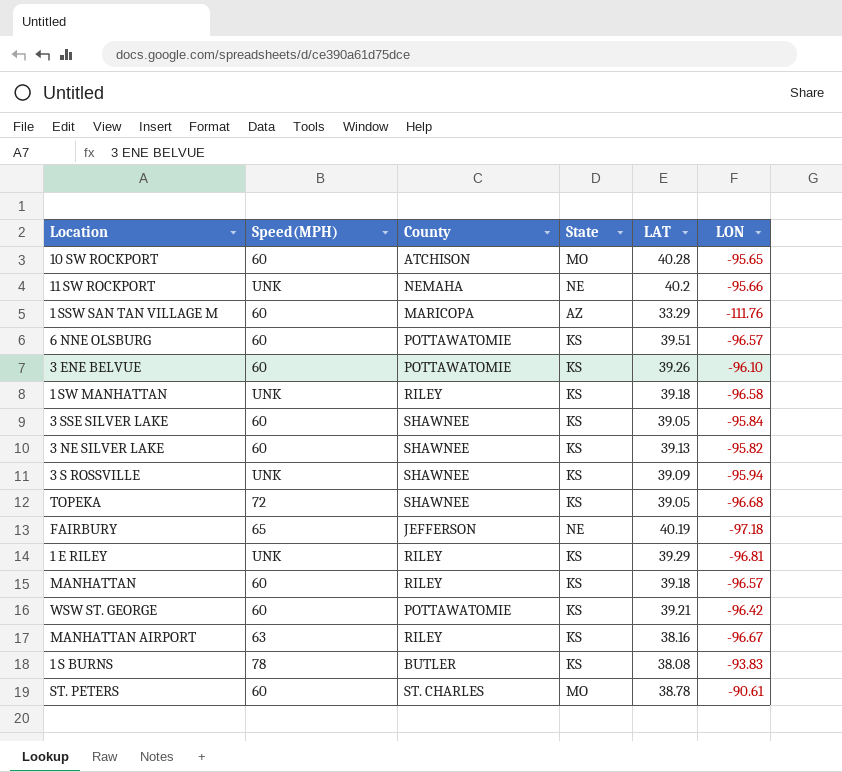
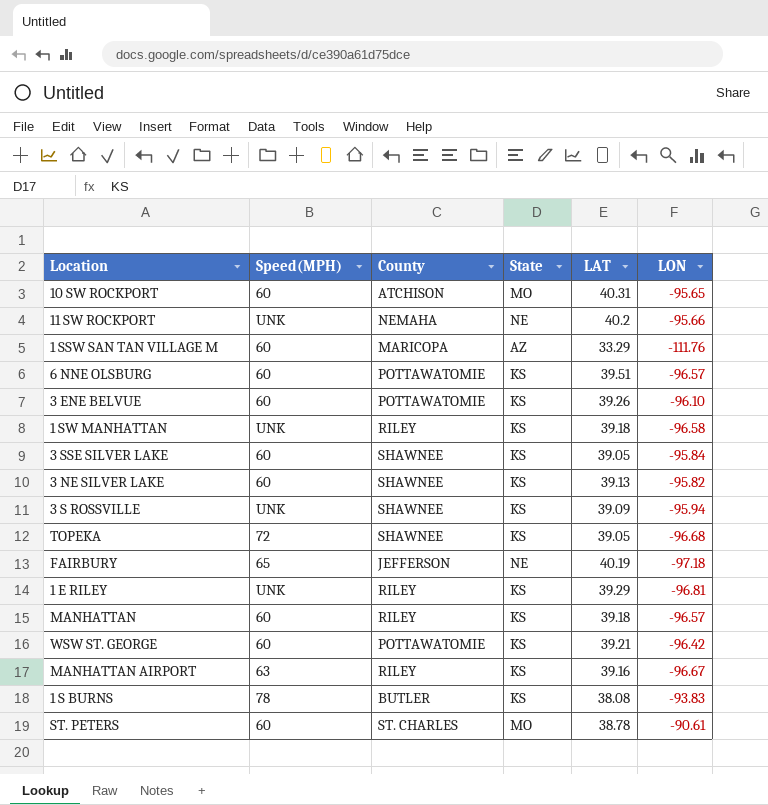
10 SW ROCKPORT | LAT: 40.28 -> 40.31
MANHATTAN AIRPORT | LAT: 38.16 -> 39.16

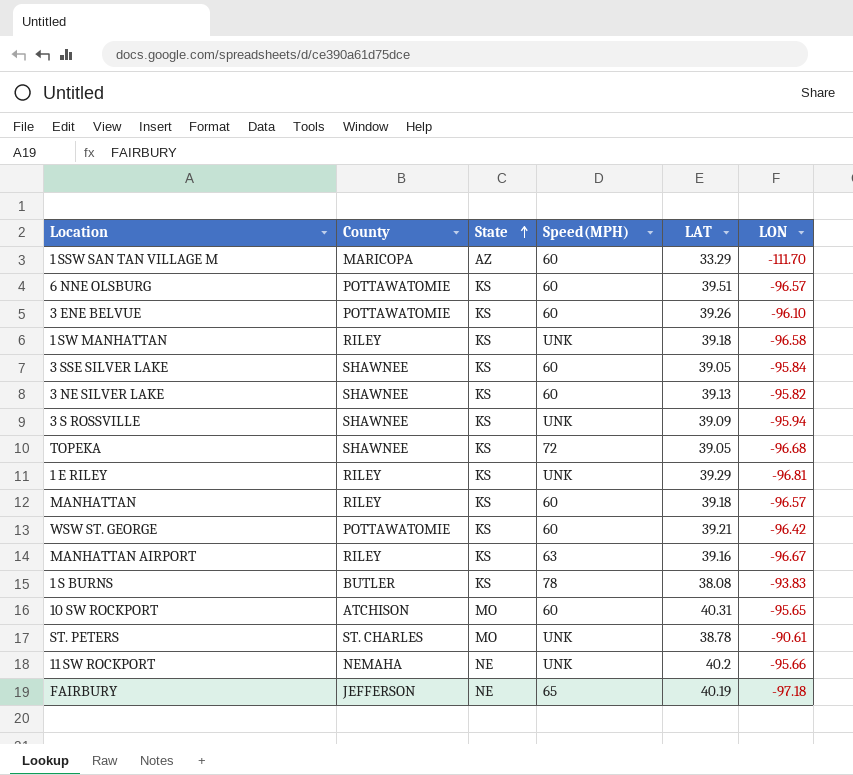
row order: none -> State ascending
column Speed(MPH) | position: 2 -> 4
1 SSW SAN TAN VILLAGE M | LON: -111.76 -> -111.70
ST. PETERS | Speed(MPH): 60 -> UNK

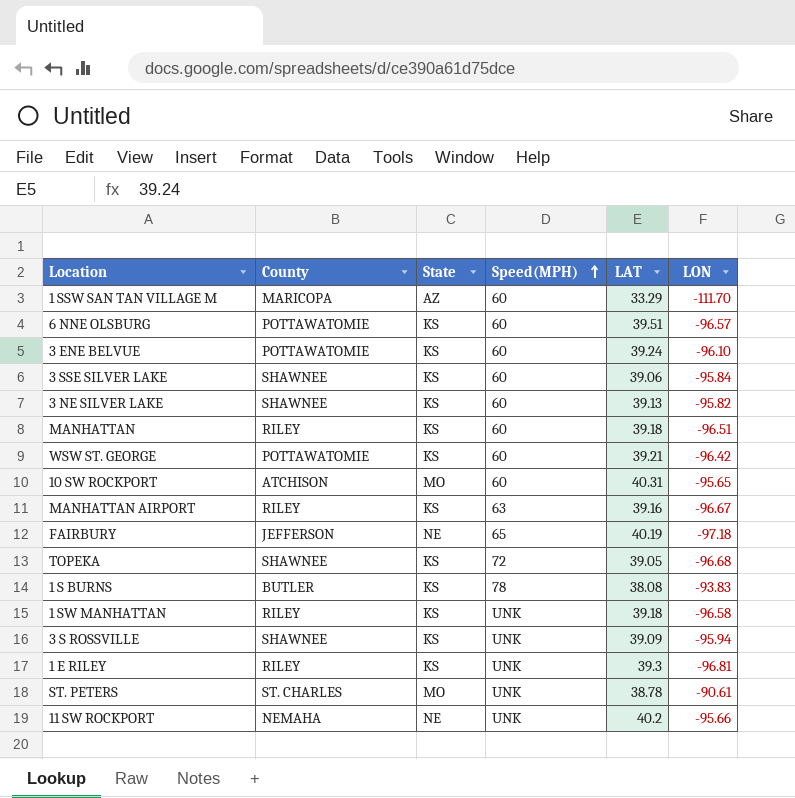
row order: State ascending -> Speed(MPH) ascending
3 ENE BELVUE | LAT: 39.26 -> 39.24
3 SSE SILVER LAKE | LAT: 39.05 -> 39.06
MANHATTAN | LON: -96.57 -> -96.51
1 E RILEY | LAT: 39.29 -> 39.3

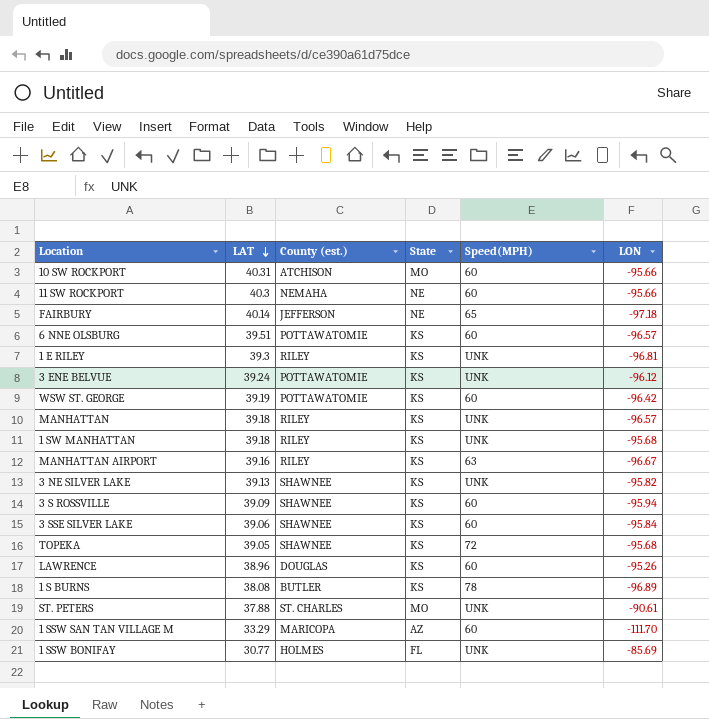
row order: Speed(MPH) ascending -> LAT descending
column LAT | position: 5 -> 2
column name: County -> County (est.)
10 SW ROCKPORT | LON: -95.65 -> -95.66
11 SW ROCKPORT | LAT: 40.2 -> 40.3
11 SW ROCKPORT | Speed(MPH): UNK -> 60
FAIRBURY | LAT: 40.19 -> 40.14
3 ENE BELVUE | Speed(MPH): 60 -> UNK
3 ENE BELVUE | LON: -96.10 -> -96.12
WSW ST. GEORGE | LAT: 39.21 -> 39.19
MANHATTAN | Speed(MPH): 60 -> UNK
MANHATTAN | LON: -96.51 -> -96.57
1 SW MANHATTAN | LON: -96.58 -> -95.68
3 NE SILVER LAKE | Speed(MPH): 60 -> UNK
3 S ROSSVILLE | Speed(MPH): UNK -> 60
TOPEKA | LON: -96.68 -> -95.68
row LAWRENCE: none -> 38.96 | DOUGLAS | KS | 60 | -95.26
1 S BURNS | LON: -93.83 -> -96.89
ST. PETERS | LAT: 38.78 -> 37.88
row 1 SSW BONIFAY: none -> 30.77 | HOLMES | FL | UNK | -85.69

